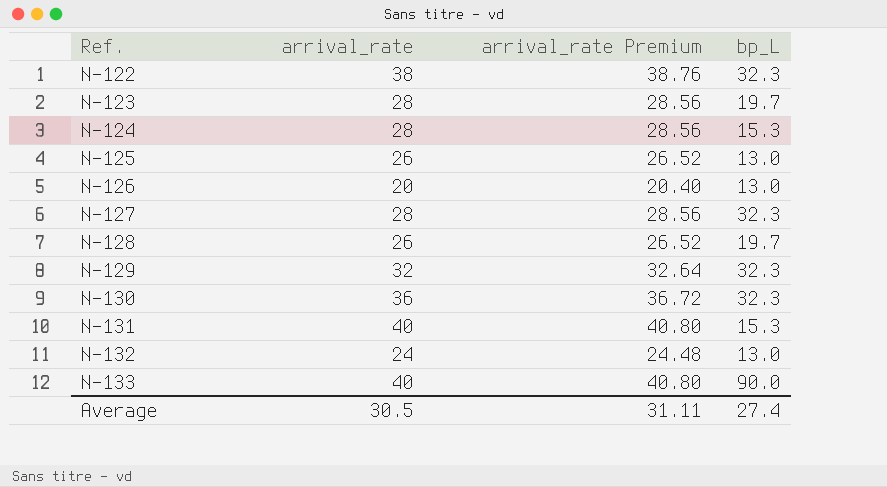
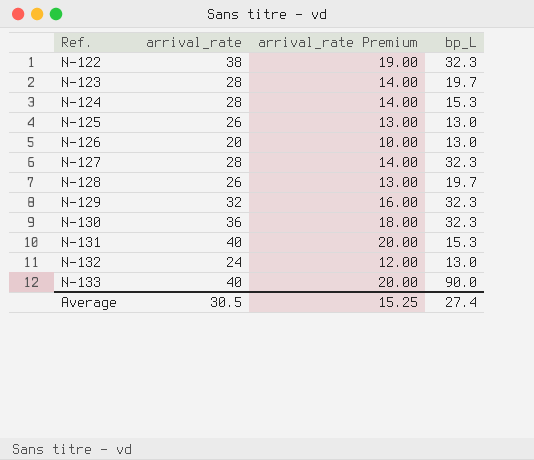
column arrival_rate Premium | formula: [arrival_rate] * 1.02 -> [arrival_rate] * 0.5
Average | arrival_rate Premium: 31.11 -> 15.25

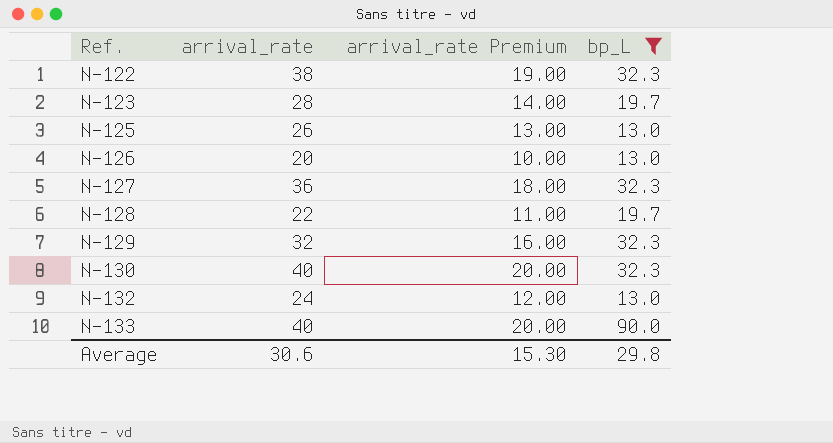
filter: none -> bp_L != 15.3
N-127 | arrival_rate: 28 -> 36
N-127 | arrival_rate Premium: 14.00 -> 18.00
N-128 | arrival_rate: 26 -> 22
N-128 | arrival_rate Premium: 13.00 -> 11.00
N-130 | arrival_rate: 36 -> 40
N-130 | arrival_rate Premium: 18.00 -> 20.00
Average | arrival_rate: 30.5 -> 30.6
Average | arrival_rate Premium: 15.25 -> 15.30
Average | bp_L: 27.4 -> 29.8

